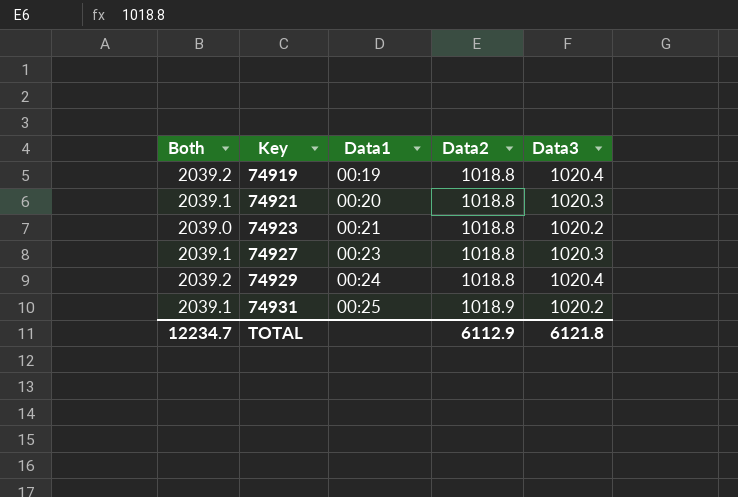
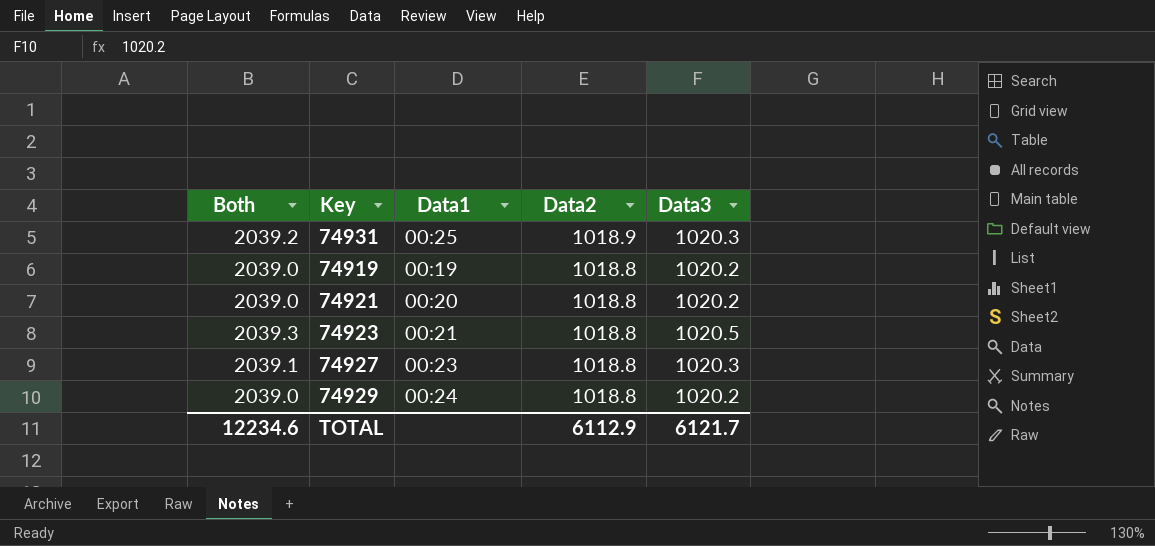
row order: Key ascending -> Data2 descending
74931 | Both: 2039.1 -> 2039.2
74931 | Data3: 1020.2 -> 1020.3
74919 | Both: 2039.2 -> 2039.0
74919 | Data3: 1020.4 -> 1020.2
74921 | Both: 2039.1 -> 2039.0
74921 | Data3: 1020.3 -> 1020.2
74923 | Both: 2039.0 -> 2039.3
74923 | Data3: 1020.2 -> 1020.5
74929 | Both: 2039.2 -> 2039.0
74929 | Data3: 1020.4 -> 1020.2
TOTAL | Both: 12234.7 -> 12234.6
TOTAL | Data3: 6121.8 -> 6121.7

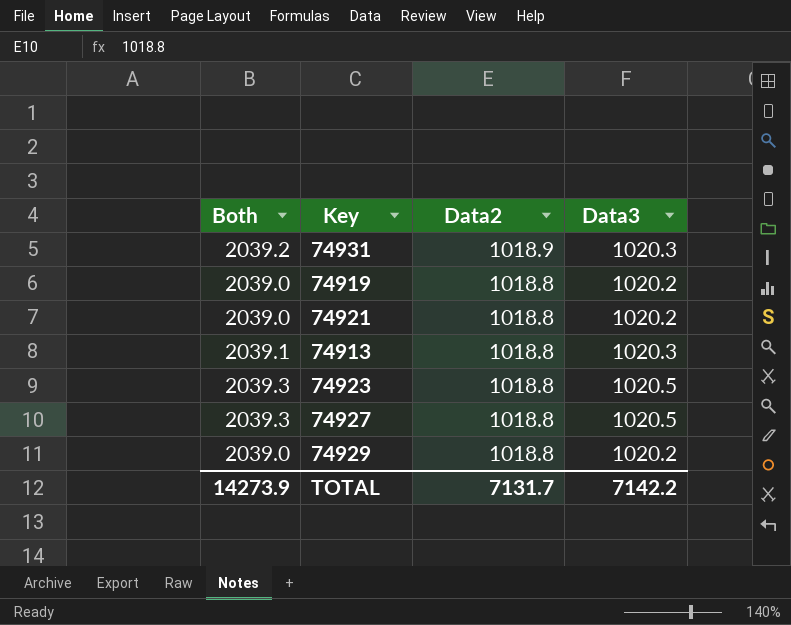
column Data1 | position: 3 -> none
row 74913: none -> 2039.1 | 1018.8 | 1020.3
74927 | Both: 2039.1 -> 2039.3
74927 | Data3: 1020.3 -> 1020.5
TOTAL | Both: 12234.6 -> 14273.9
TOTAL | Data2: 6112.9 -> 7131.7
TOTAL | Data3: 6121.7 -> 7142.2

